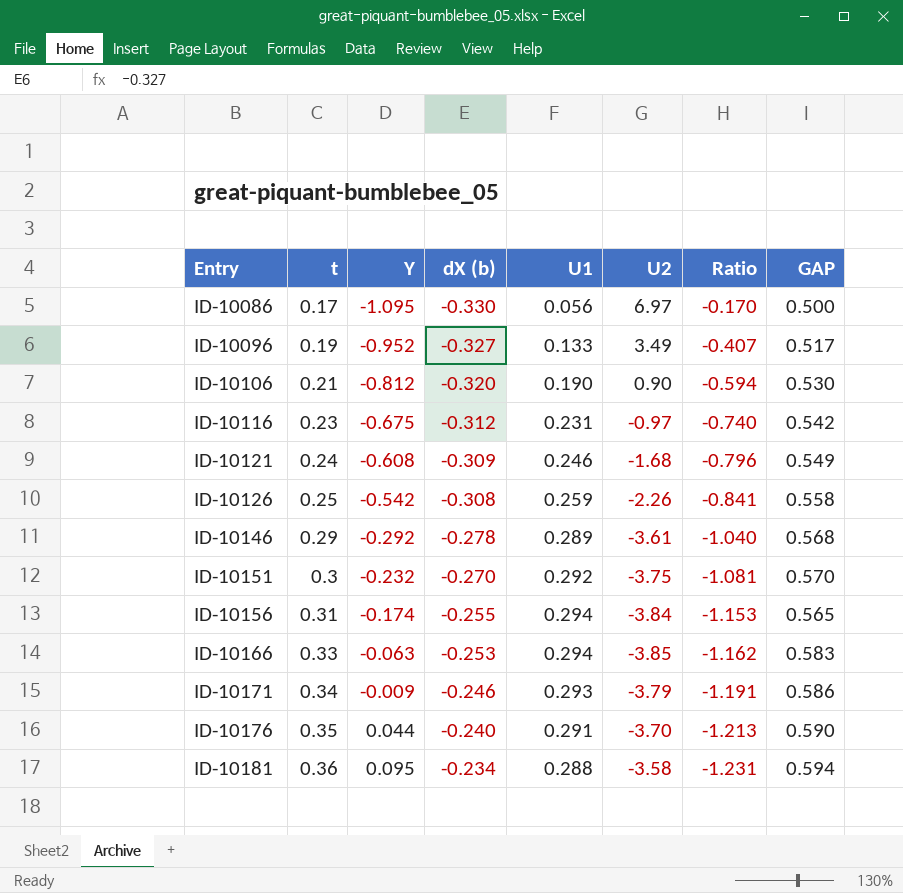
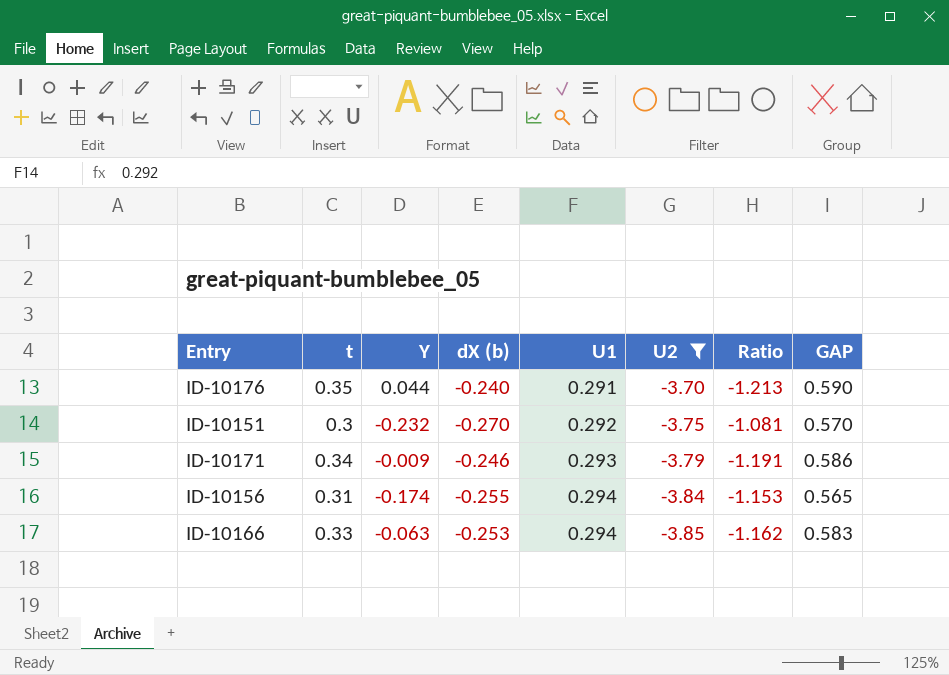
filter: none -> U2 <= -3.70
row order: Entry ascending -> U1 ascending

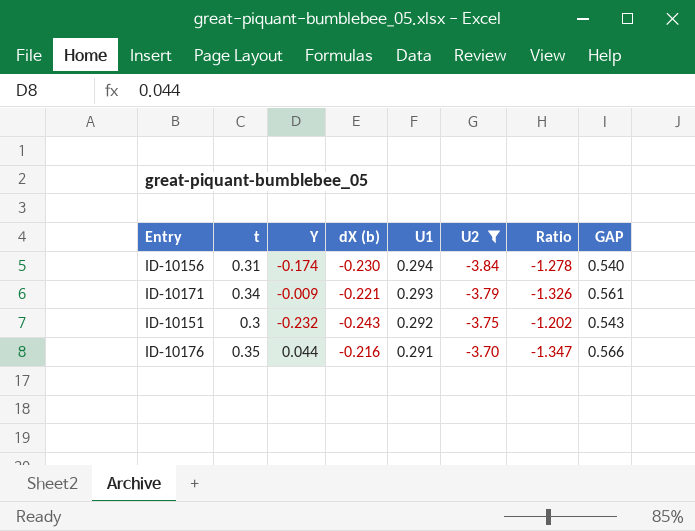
row order: U1 ascending -> U1 descending
row ID-10166: 0.33 | -0.063 | -0.253 | 0.294 | -3.85 | -1.162 | 0.583 -> none
ID-10156 | dX (b): -0.255 -> -0.230
ID-10156 | Ratio: -1.153 -> -1.278
ID-10156 | GAP: 0.565 -> 0.540
ID-10171 | dX (b): -0.246 -> -0.221
ID-10171 | Ratio: -1.191 -> -1.326
ID-10171 | GAP: 0.586 -> 0.561
ID-10151 | dX (b): -0.270 -> -0.243
ID-10151 | Ratio: -1.081 -> -1.202
ID-10151 | GAP: 0.570 -> 0.543
ID-10176 | dX (b): -0.240 -> -0.216
ID-10176 | Ratio: -1.213 -> -1.347
ID-10176 | GAP: 0.590 -> 0.566

